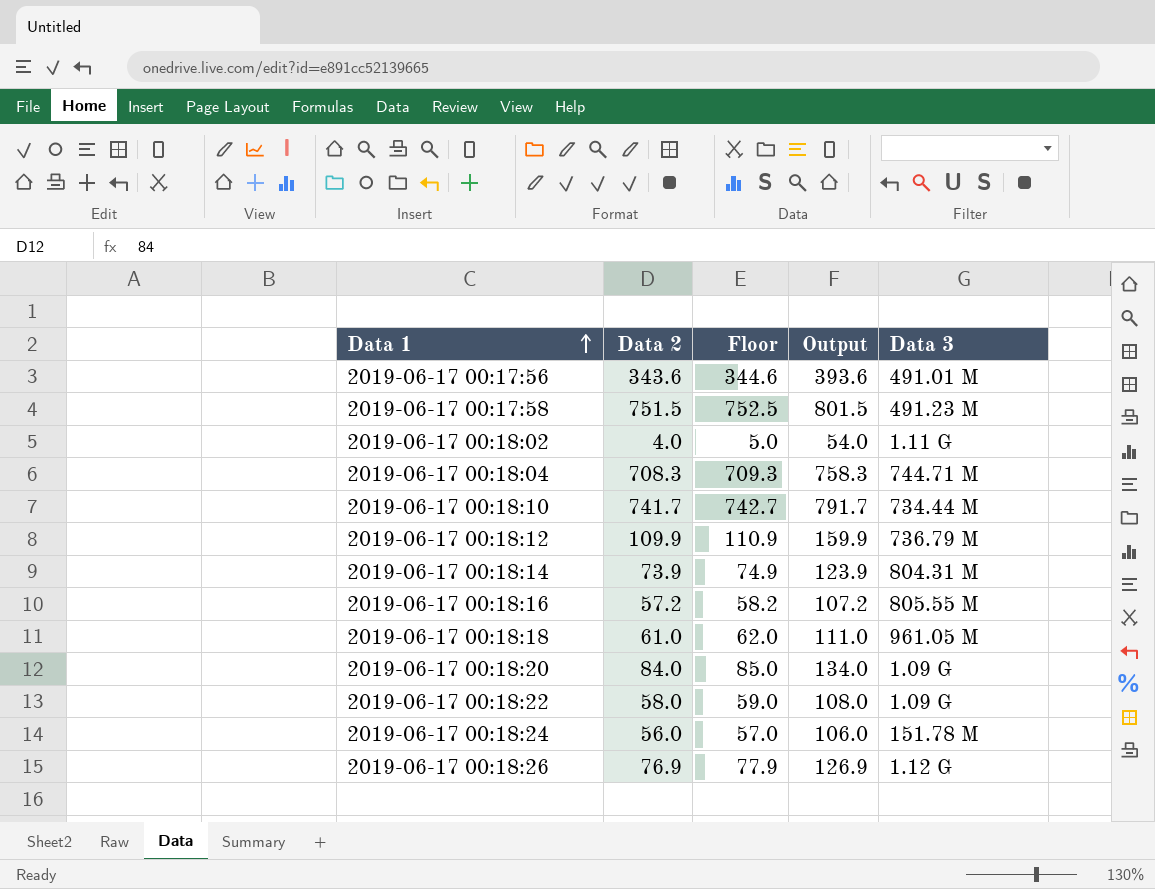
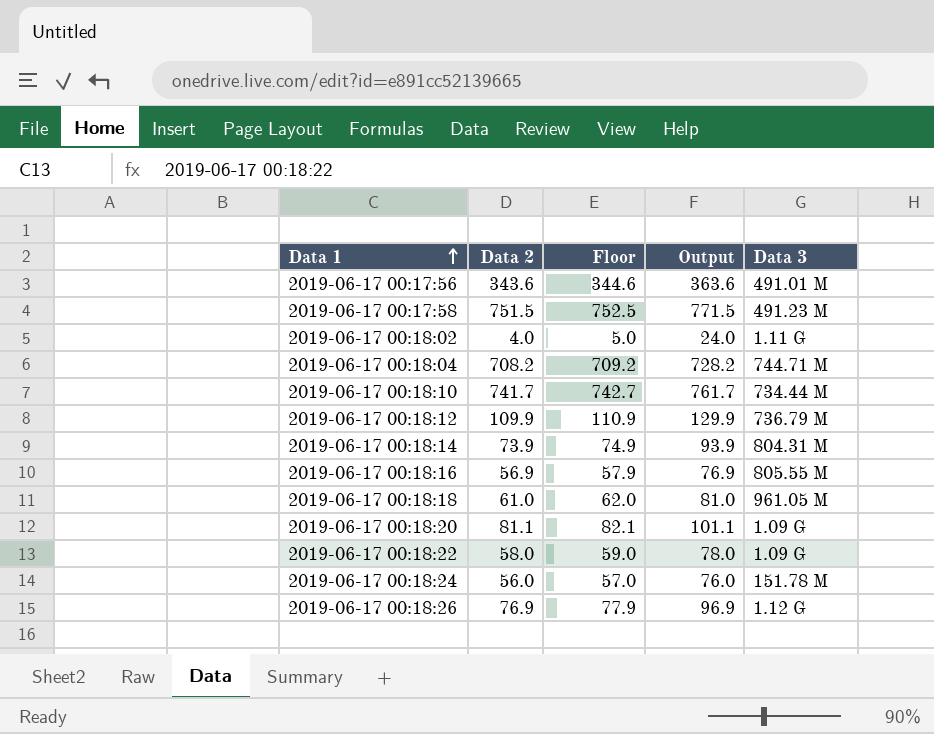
column Output | formula: [Data 2] + 50 -> [Data 2] + 20
2019-06-17 00:18:04 | Data 2: 708.3 -> 708.2
2019-06-17 00:18:04 | Floor: 709.3 -> 709.2
2019-06-17 00:18:16 | Data 2: 57.2 -> 56.9
2019-06-17 00:18:16 | Floor: 58.2 -> 57.9
2019-06-17 00:18:20 | Data 2: 84.0 -> 81.1
2019-06-17 00:18:20 | Floor: 85.0 -> 82.1

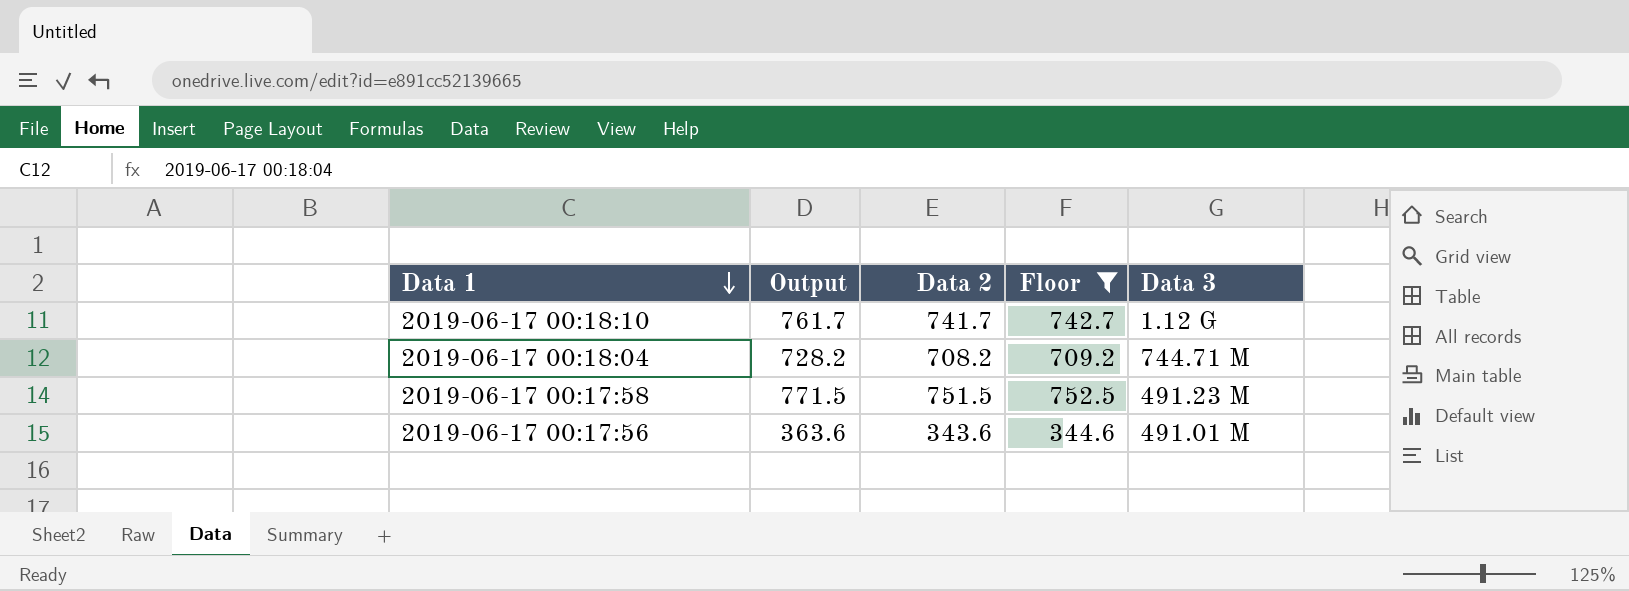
filter: none -> Floor >= 344.6
row order: Data 1 ascending -> Data 1 descending
column Output | position: 4 -> 2
2019-06-17 00:18:10 | Data 3: 734.44 M -> 1.12 G

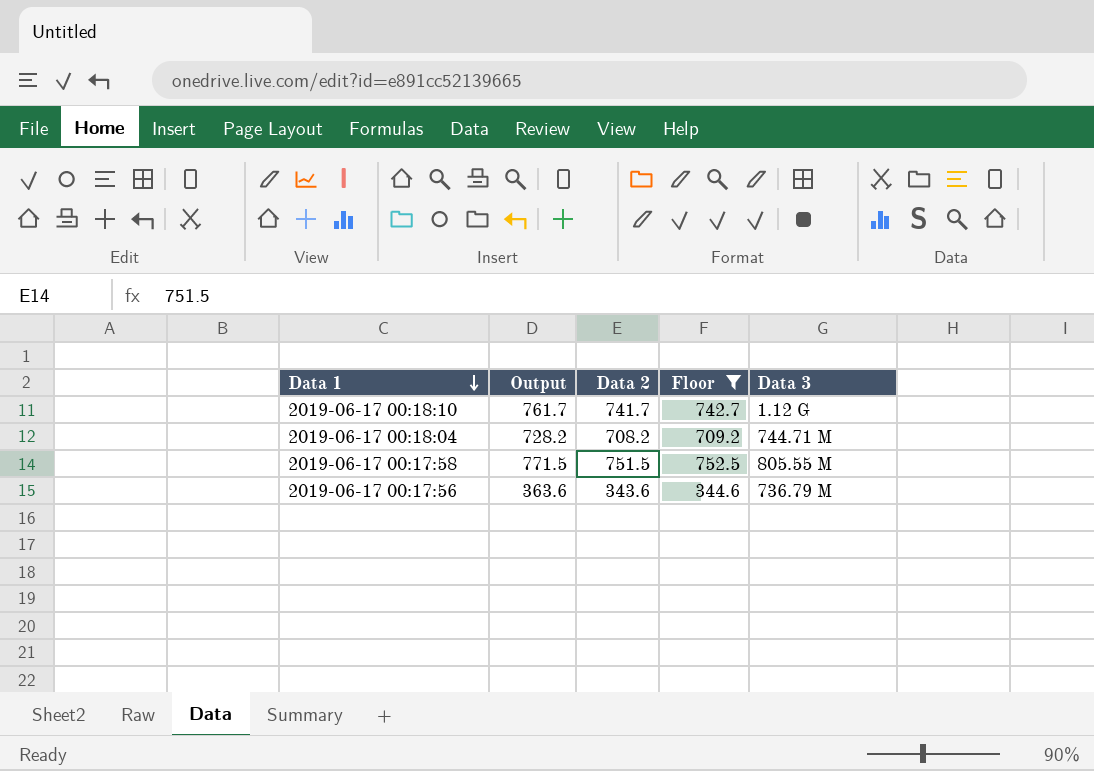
2019-06-17 00:17:58 | Data 3: 491.23 M -> 805.55 M
2019-06-17 00:17:56 | Data 3: 491.01 M -> 736.79 M

